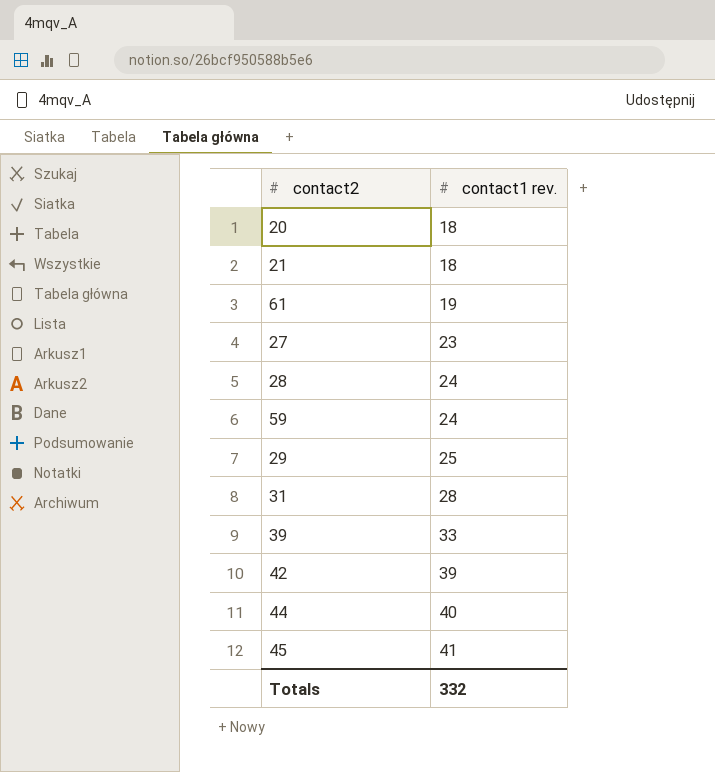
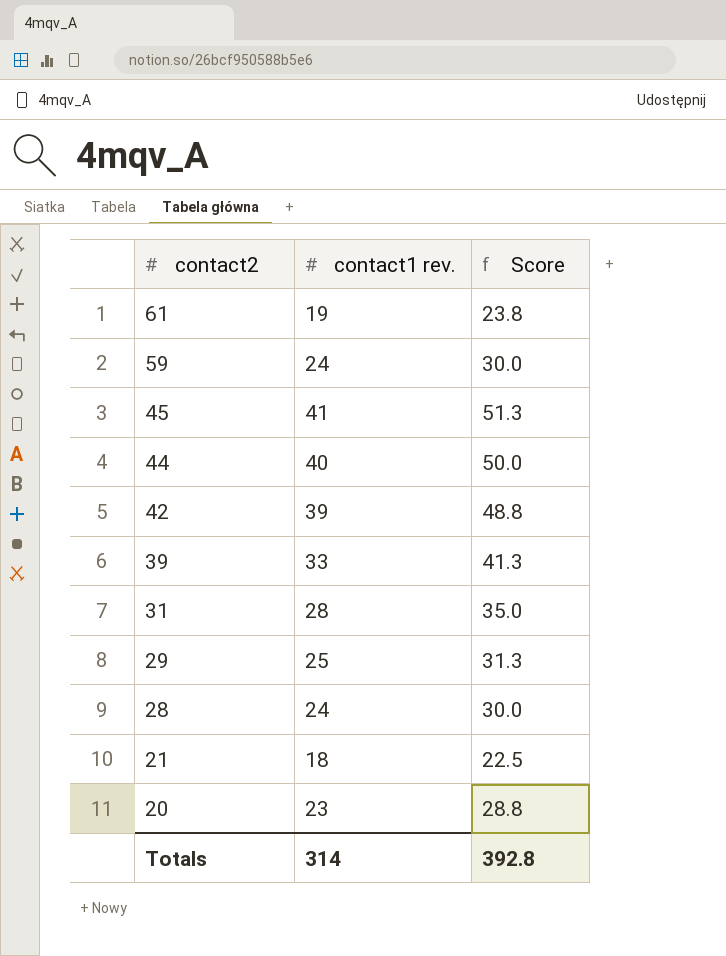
row order: contact1 rev. ascending -> contact2 descending
column Score | formula: none -> [contact1 rev.] * 1.25
row 27: 23 -> none
20 | contact1 rev.: 18 -> 23
Totals | contact1 rev.: 332 -> 314

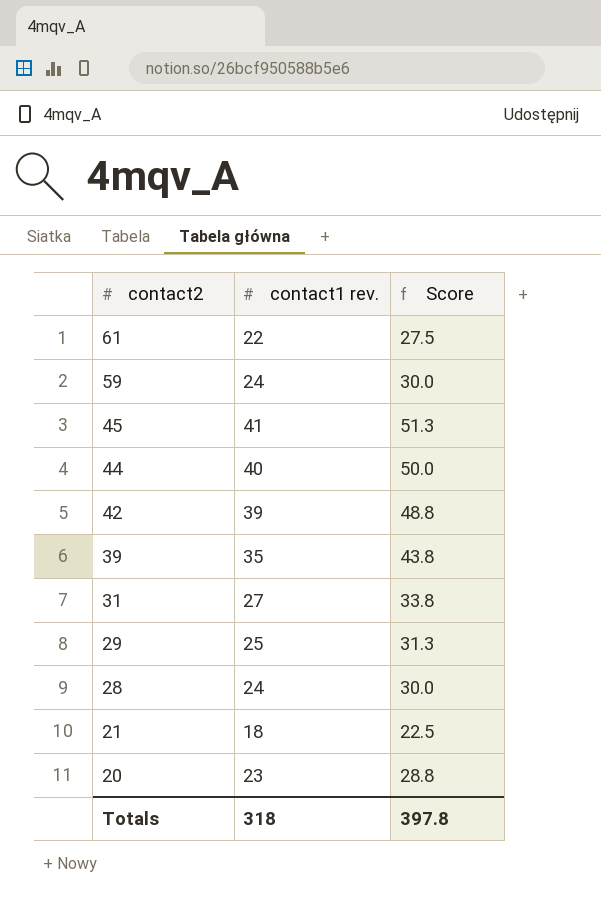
61 | contact1 rev.: 19 -> 22
61 | Score: 23.8 -> 27.5
39 | contact1 rev.: 33 -> 35
39 | Score: 41.3 -> 43.8
31 | contact1 rev.: 28 -> 27
31 | Score: 35.0 -> 33.8
Totals | contact1 rev.: 314 -> 318
Totals | Score: 392.8 -> 397.8

